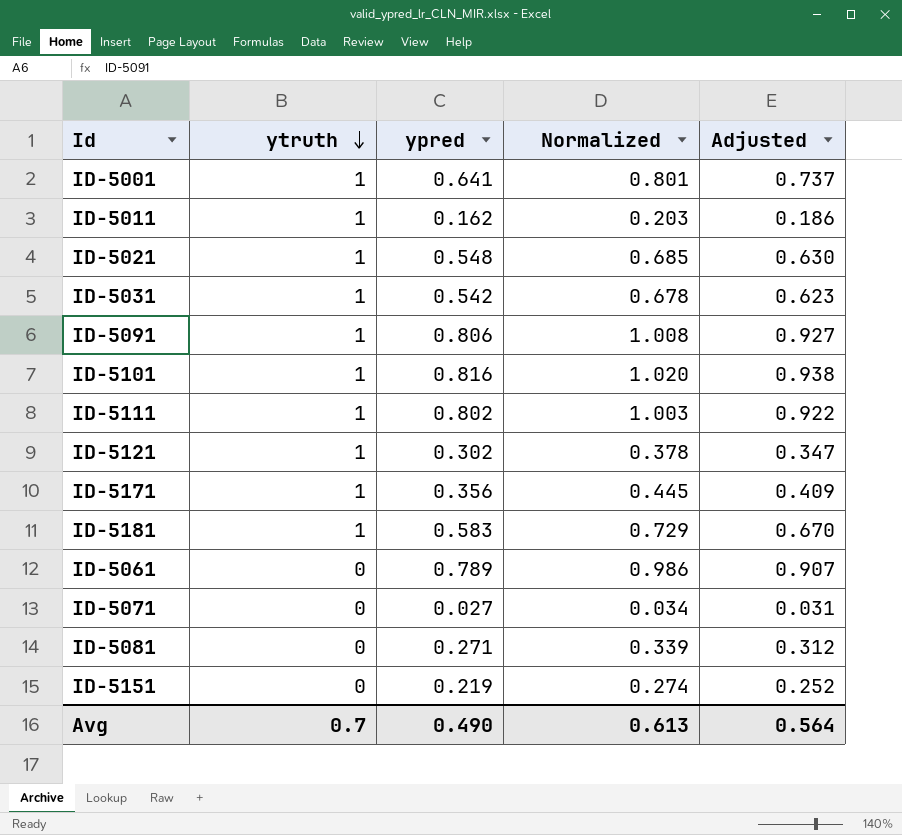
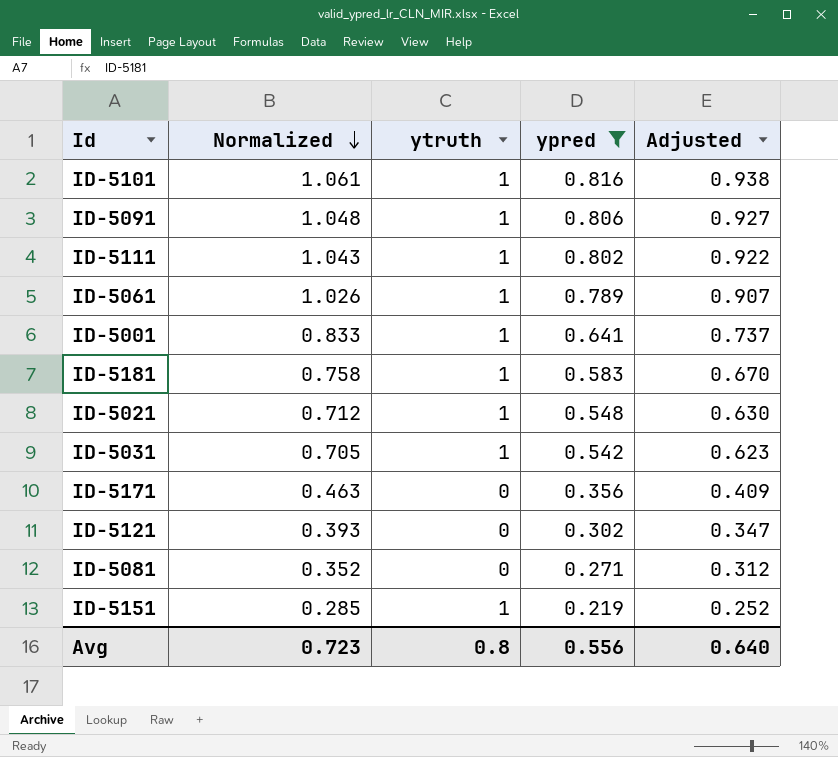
filter: none -> ypred >= 0.219
row order: ytruth descending -> Normalized descending
column Normalized | formula: [ypred] * 1.25 -> [ypred] * 1.3
column Normalized | position: 4 -> 2
ID-5061 | ytruth: 0 -> 1
ID-5171 | ytruth: 1 -> 0
ID-5121 | ytruth: 1 -> 0
ID-5151 | ytruth: 0 -> 1
Avg | Normalized: 0.613 -> 0.723
Avg | ytruth: 0.7 -> 0.8
Avg | ypred: 0.490 -> 0.556
Avg | Adjusted: 0.564 -> 0.640

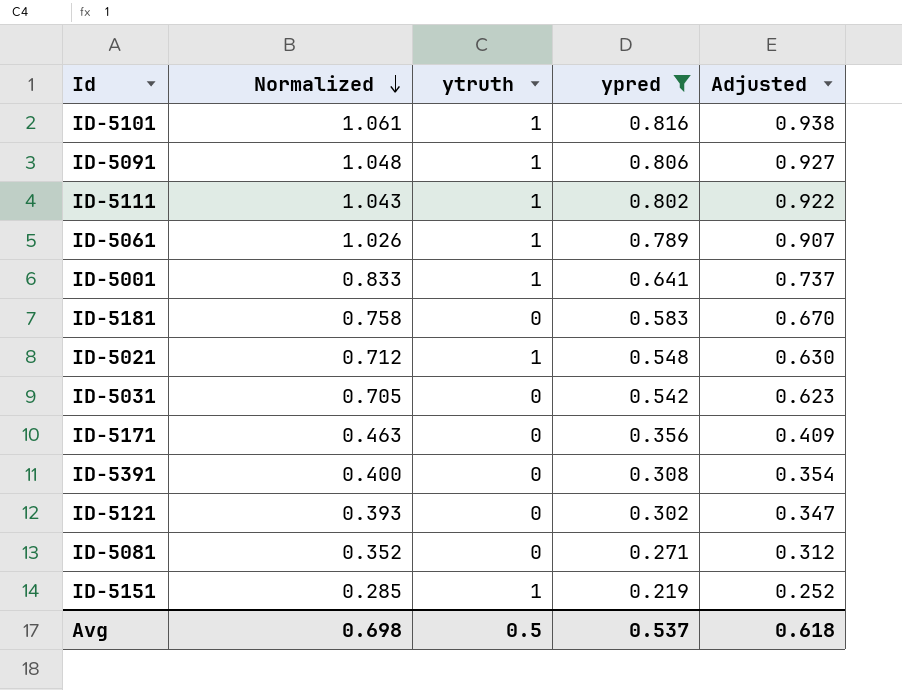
ID-5181 | ytruth: 1 -> 0
ID-5031 | ytruth: 1 -> 0
row ID-5391: none -> 0.400 | 0 | 0.308 | 0.354
Avg | Normalized: 0.723 -> 0.698
Avg | ytruth: 0.8 -> 0.5
Avg | ypred: 0.556 -> 0.537
Avg | Adjusted: 0.640 -> 0.618

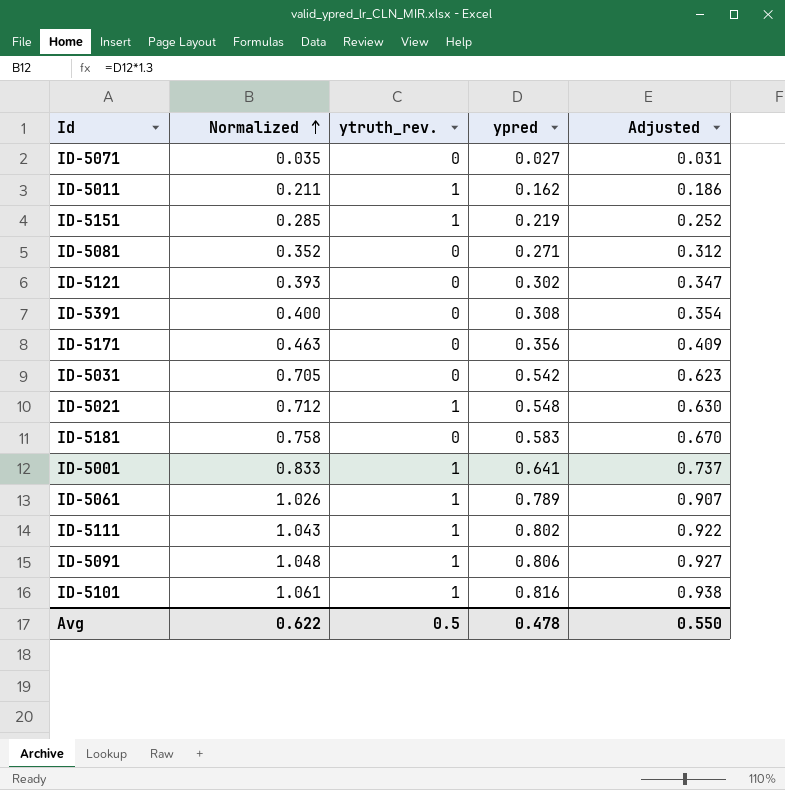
filter: ypred >= 0.219 -> none
row order: Normalized descending -> Normalized ascending
column name: ytruth -> ytruth_rev.
Avg | Normalized: 0.698 -> 0.622
Avg | ypred: 0.537 -> 0.478
Avg | Adjusted: 0.618 -> 0.550

